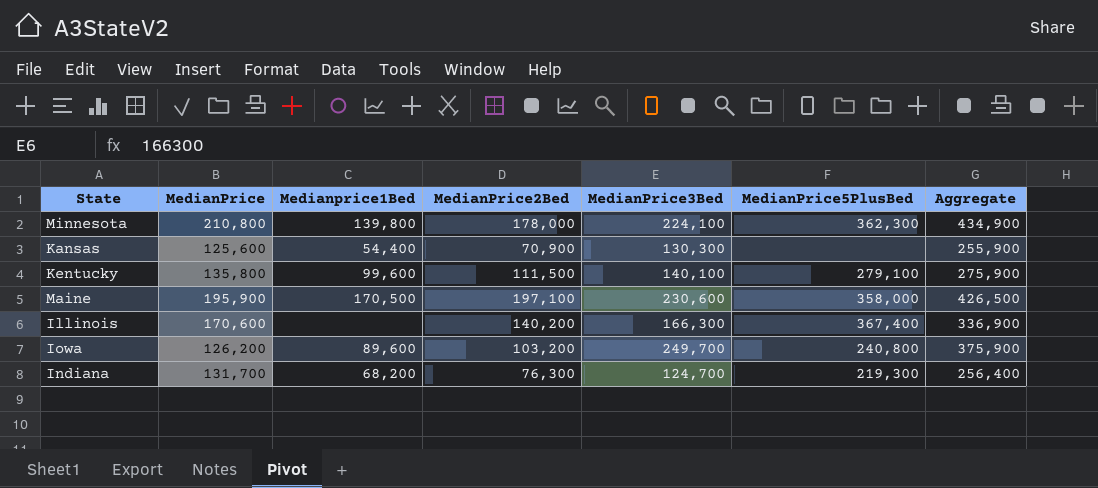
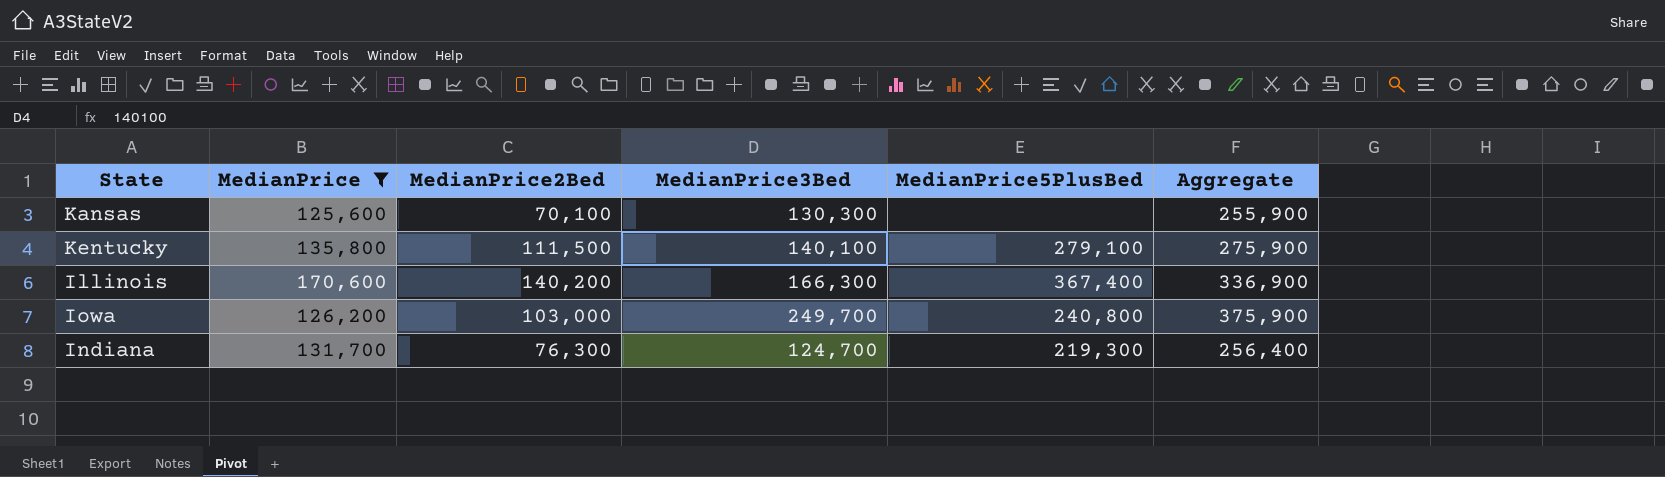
filter: none -> MedianPrice <= 170,600
column Medianprice1Bed | position: 3 -> none
Kansas | MedianPrice2Bed: 70,900 -> 70,100
Iowa | MedianPrice2Bed: 103,200 -> 103,000

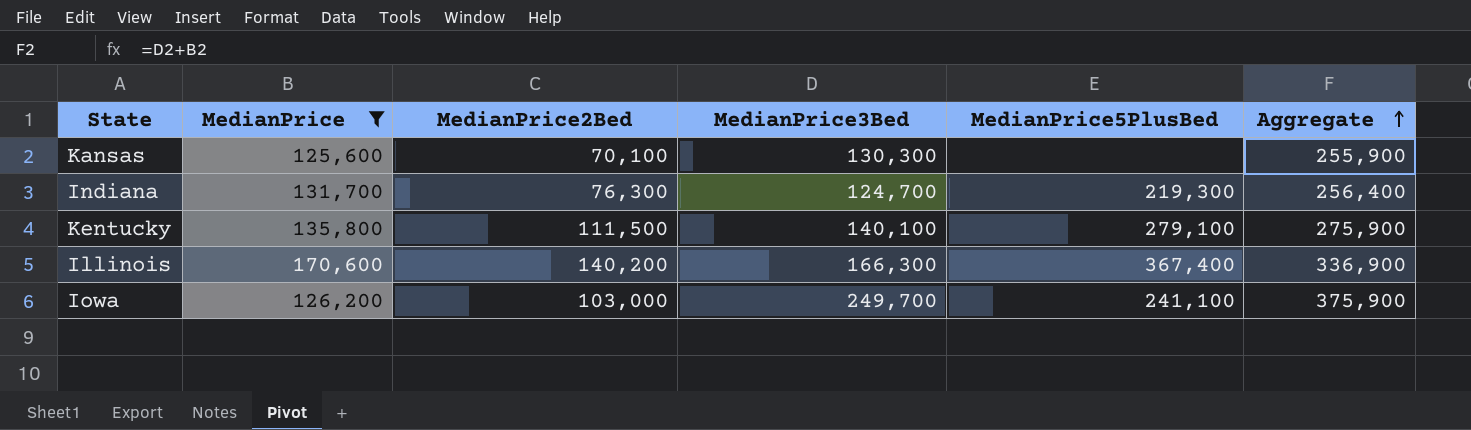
row order: none -> Aggregate ascending
Iowa | MedianPrice5PlusBed: 240,800 -> 241,100

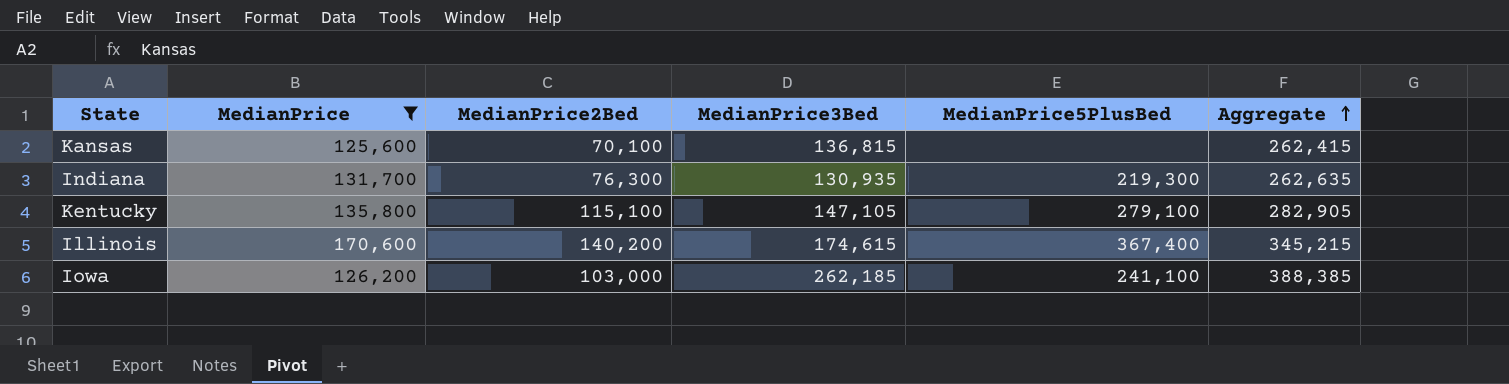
Kansas | MedianPrice3Bed: 130,300 -> 136,815
Kansas | Aggregate: 255,900 -> 262,415
Indiana | MedianPrice3Bed: 124,700 -> 130,935
Indiana | Aggregate: 256,400 -> 262,635
Kentucky | MedianPrice2Bed: 111,500 -> 115,100
Kentucky | MedianPrice3Bed: 140,100 -> 147,105
Kentucky | Aggregate: 275,900 -> 282,905
Illinois | MedianPrice3Bed: 166,300 -> 174,615
Illinois | Aggregate: 336,900 -> 345,215
Iowa | MedianPrice3Bed: 249,700 -> 262,185
Iowa | Aggregate: 375,900 -> 388,385

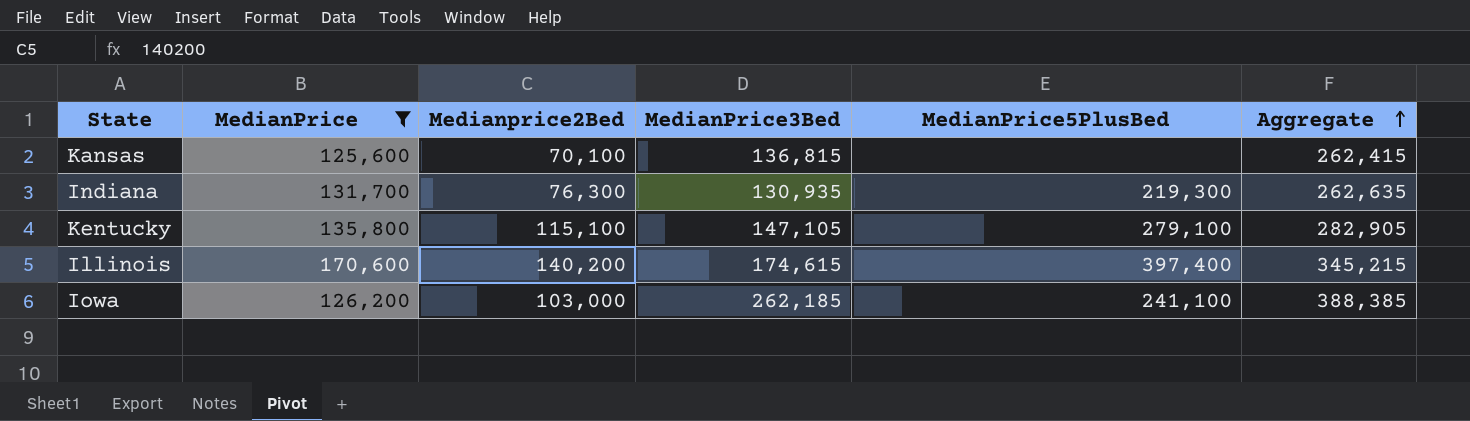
column name: MedianPrice2Bed -> Medianprice2Bed
Illinois | MedianPrice5PlusBed: 367,400 -> 397,400

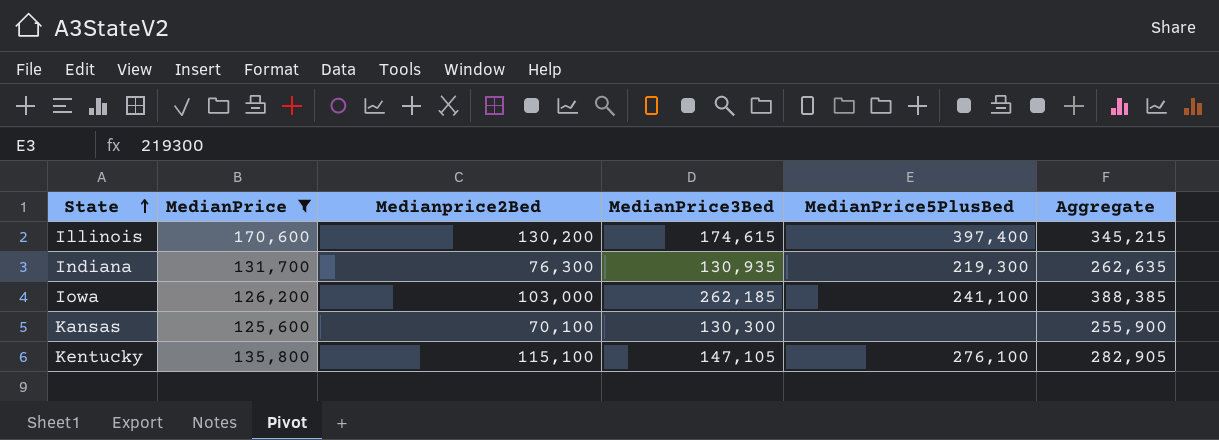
row order: Aggregate ascending -> State ascending
Illinois | Medianprice2Bed: 140,200 -> 130,200
Kansas | MedianPrice3Bed: 136,815 -> 130,300
Kansas | Aggregate: 262,415 -> 255,900
Kentucky | MedianPrice5PlusBed: 279,100 -> 276,100

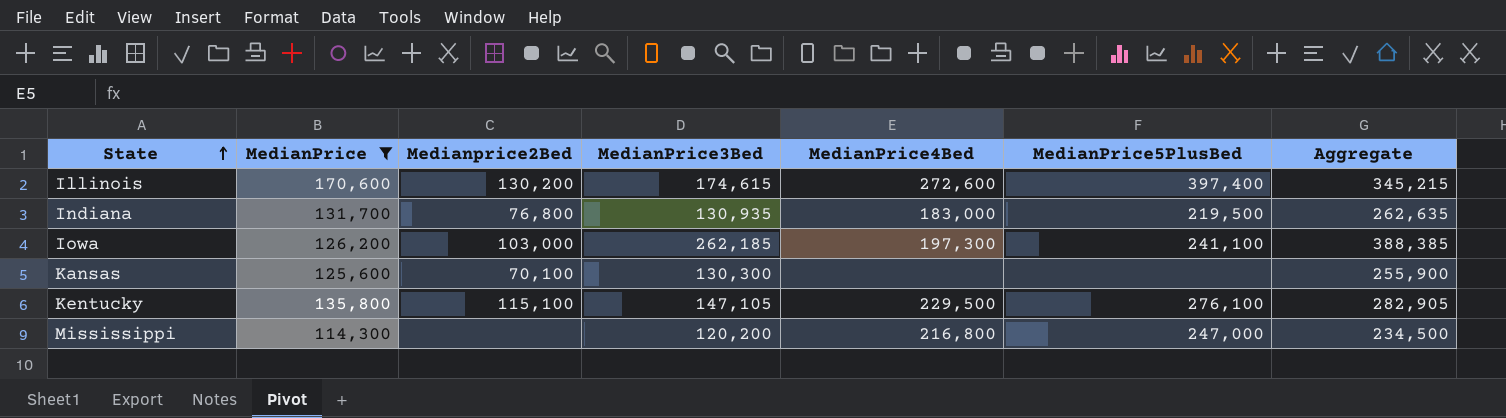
column MedianPrice4Bed | position: none -> 5
Indiana | Medianprice2Bed: 76,300 -> 76,800
Indiana | MedianPrice5PlusBed: 219,300 -> 219,500
row Mississippi: none -> 114,300 | none | 120,200 | 216,800 | 247,000 | 234,500

